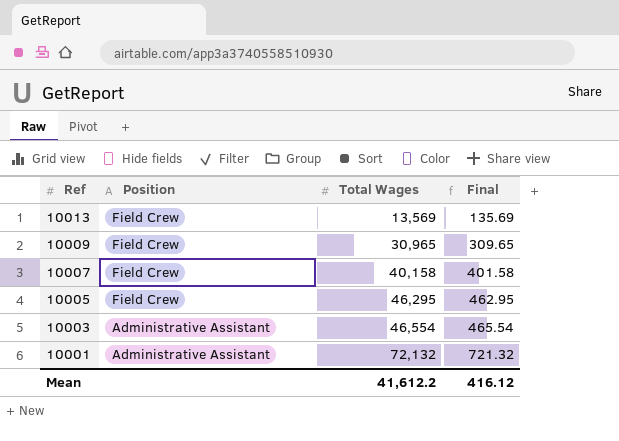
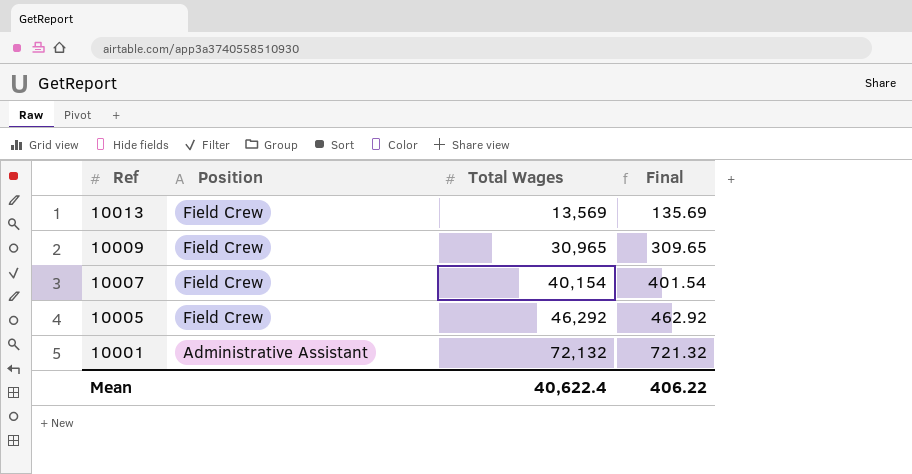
row 10003: Administrative Assistant | 46,554 | 465.54 -> none
10007 | Total Wages: 40,158 -> 40,154
10007 | Final: 401.58 -> 401.54
10005 | Total Wages: 46,295 -> 46,292
10005 | Final: 462.95 -> 462.92
Mean | Total Wages: 41,612.2 -> 40,622.4
Mean | Final: 416.12 -> 406.22

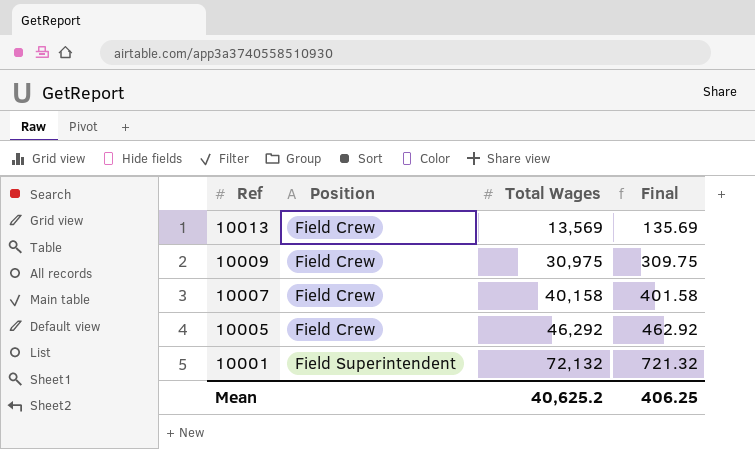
10009 | Total Wages: 30,965 -> 30,975
10009 | Final: 309.65 -> 309.75
10007 | Total Wages: 40,154 -> 40,158
10007 | Final: 401.54 -> 401.58
10001 | Position: Administrative Assistant -> Field Superintendent
Mean | Total Wages: 40,622.4 -> 40,625.2
Mean | Final: 406.22 -> 406.25

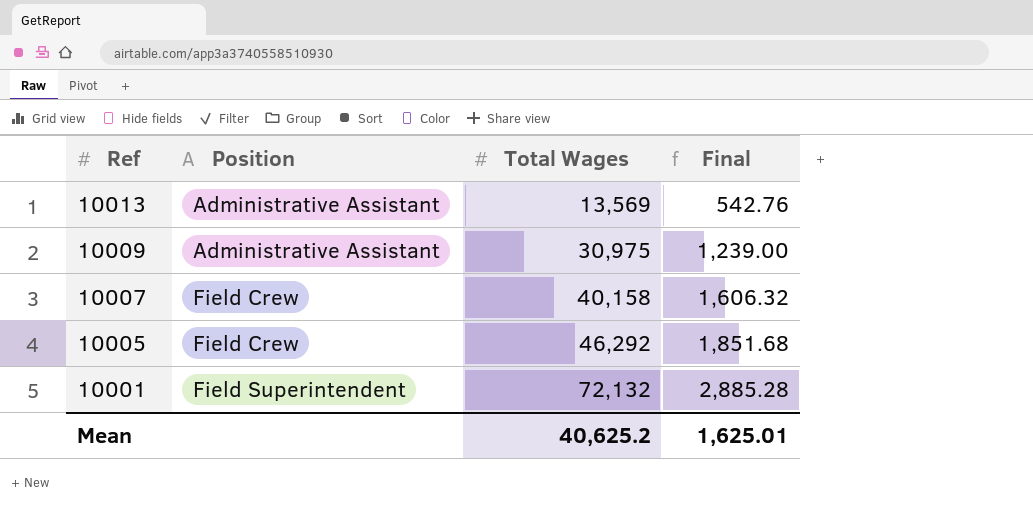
column Final | formula: [Total Wages] * 0.01 -> [Total Wages] * 0.04
10013 | Position: Field Crew -> Administrative Assistant
10009 | Position: Field Crew -> Administrative Assistant
Mean | Final: 406.25 -> 1,625.01

